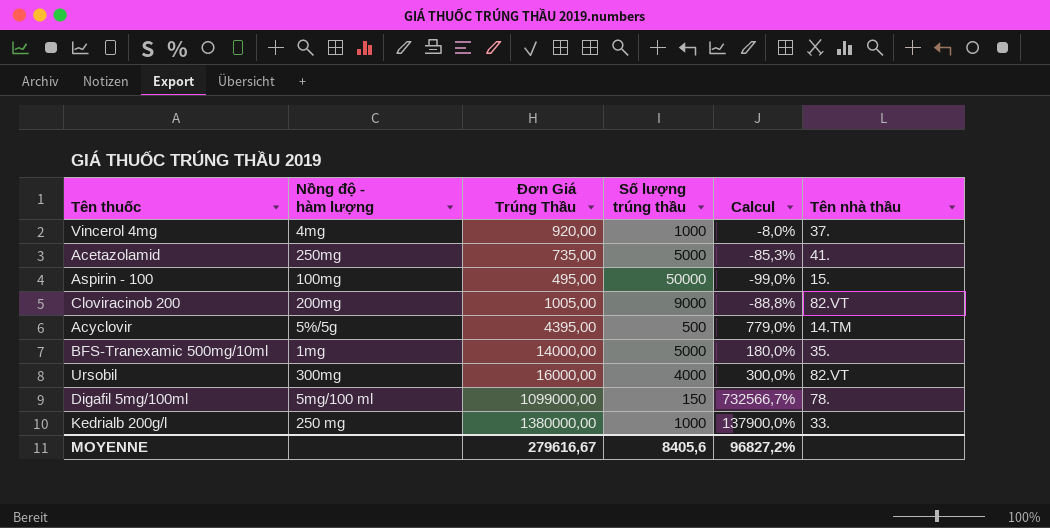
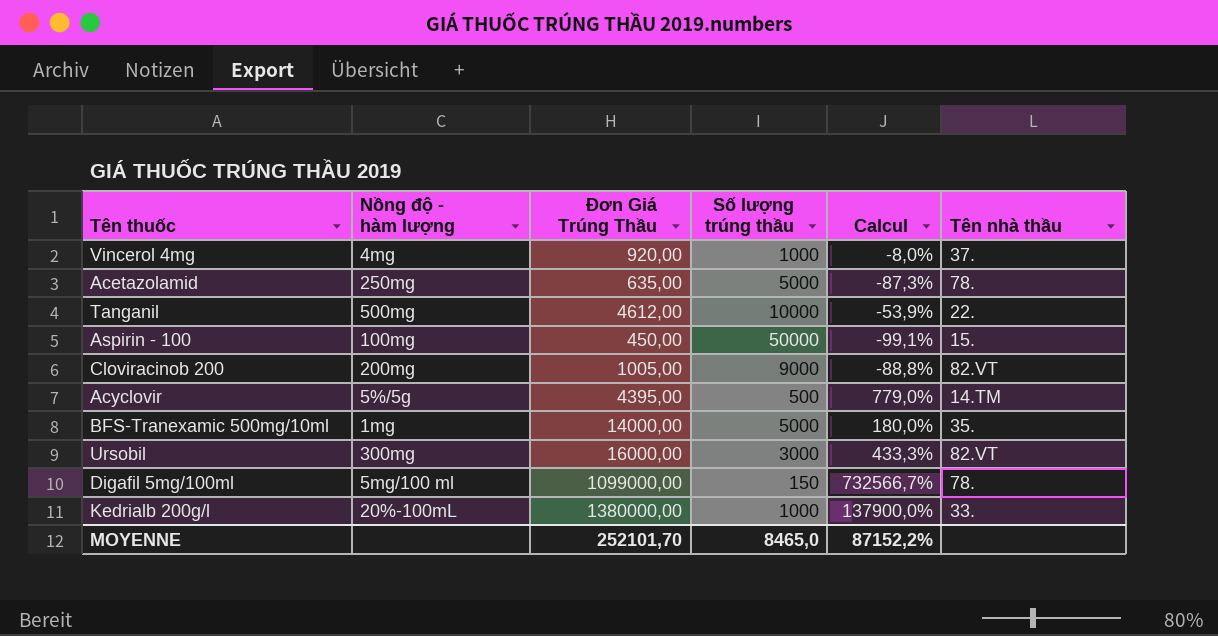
Acetazolamid | Đơn Giá Trúng Thầu: 735,00 -> 635,00
Acetazolamid | Calcul: -85,3% -> -87,3%
Acetazolamid | Tên nhà thầu: 41. -> 78.
row Tanganil: none -> 500mg | 4612,00 | 10000 | -53,9% | 22.
Aspirin - 100 | Đơn Giá Trúng Thầu: 495,00 -> 450,00
Aspirin - 100 | Calcul: -99,0% -> -99,1%
Ursobil | Số lượng trúng thầu: 4000 -> 3000
Ursobil | Calcul: 300,0% -> 433,3%
Kedrialb 200g/l | Nồng độ - hàm lượng: 250 mg -> 20%-100mL
MOYENNE | Đơn Giá Trúng Thầu: 279616,67 -> 252101,70
MOYENNE | Số lượng trúng thầu: 8405,6 -> 8465,0
MOYENNE | Calcul: 96827,2% -> 87152,2%

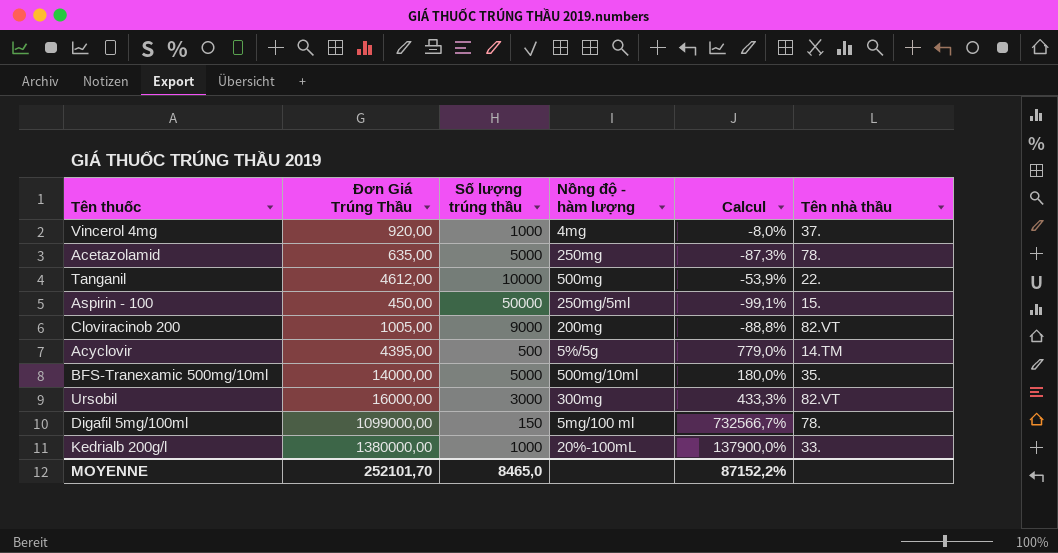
column Nồng độ - hàm lượng | position: 2 -> 4
Aspirin - 100 | Nồng độ - hàm lượng: 100mg -> 250mg/5ml
BFS-Tranexamic 500mg/10ml | Nồng độ - hàm lượng: 1mg -> 500mg/10ml

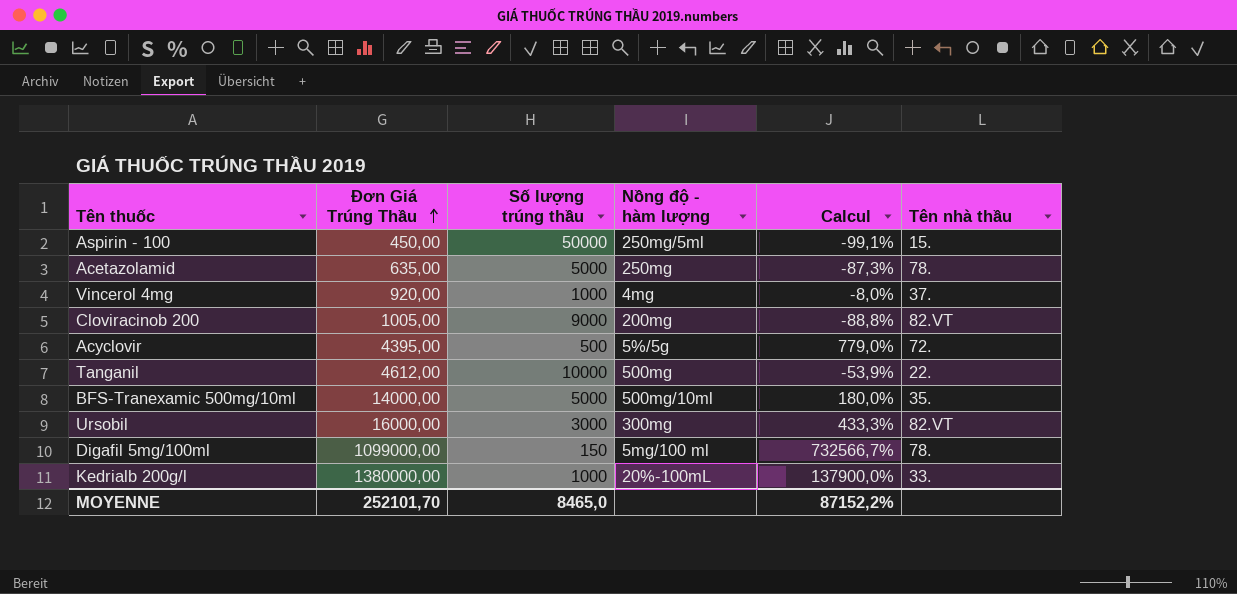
row order: none -> Đơn Giá Trúng Thầu ascending
Acyclovir | Tên nhà thầu: 14.TM -> 72.

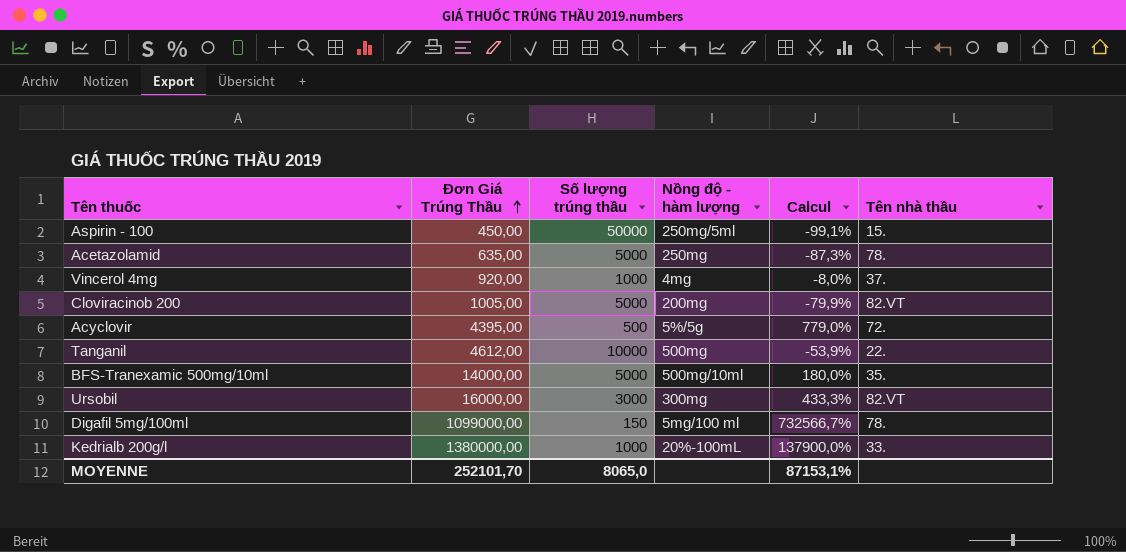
Cloviracinob 200 | Số lượng trúng thầu: 9000 -> 5000
Cloviracinob 200 | Calcul: -88,8% -> -79,9%
MOYENNE | Số lượng trúng thầu: 8465,0 -> 8065,0
MOYENNE | Calcul: 87152,2% -> 87153,1%

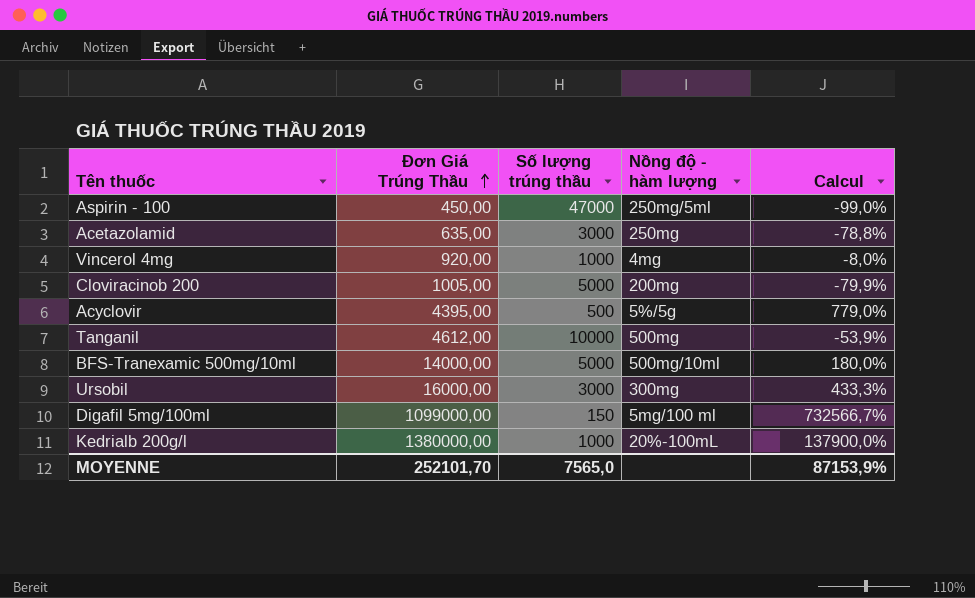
column Tên nhà thầu | position: 6 -> none
Aspirin - 100 | Số lượng trúng thầu: 50000 -> 47000
Aspirin - 100 | Calcul: -99,1% -> -99,0%
Acetazolamid | Số lượng trúng thầu: 5000 -> 3000
Acetazolamid | Calcul: -87,3% -> -78,8%
MOYENNE | Số lượng trúng thầu: 8065,0 -> 7565,0
MOYENNE | Calcul: 87153,1% -> 87153,9%

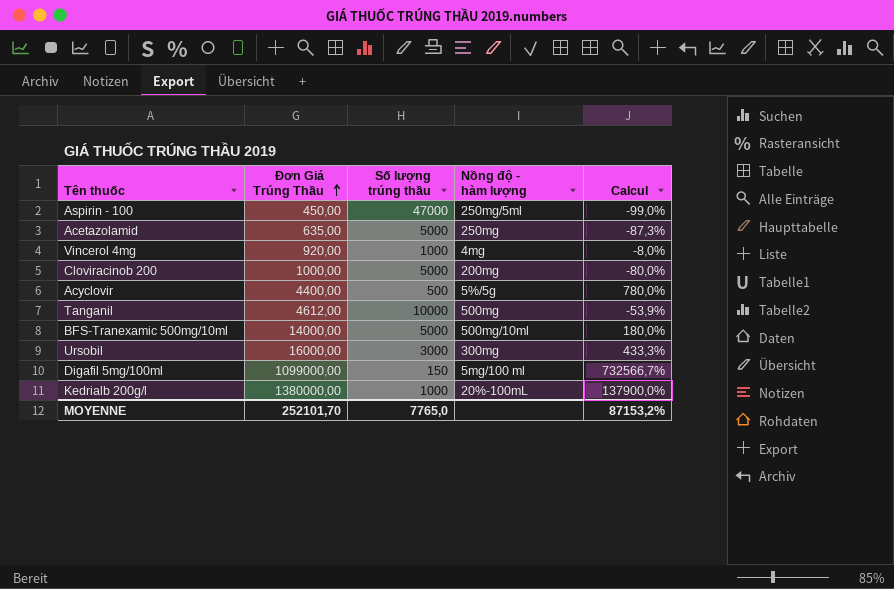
Acetazolamid | Số lượng trúng thầu: 3000 -> 5000
Acetazolamid | Calcul: -78,8% -> -87,3%
Cloviracinob 200 | Đơn Giá Trúng Thầu: 1005,00 -> 1000,00
Cloviracinob 200 | Calcul: -79,9% -> -80,0%
Acyclovir | Đơn Giá Trúng Thầu: 4395,00 -> 4400,00
Acyclovir | Calcul: 779,0% -> 780,0%
MOYENNE | Số lượng trúng thầu: 7565,0 -> 7765,0
MOYENNE | Calcul: 87153,9% -> 87153,2%

